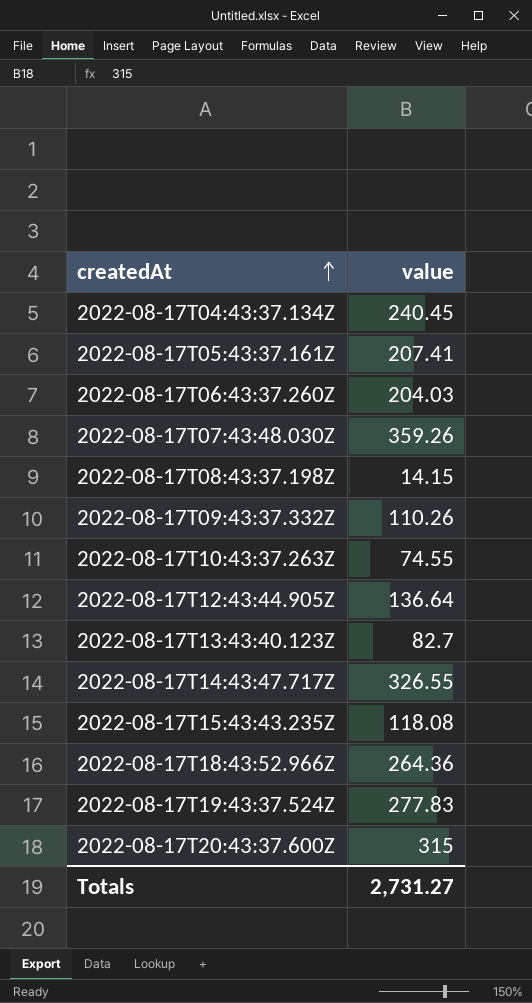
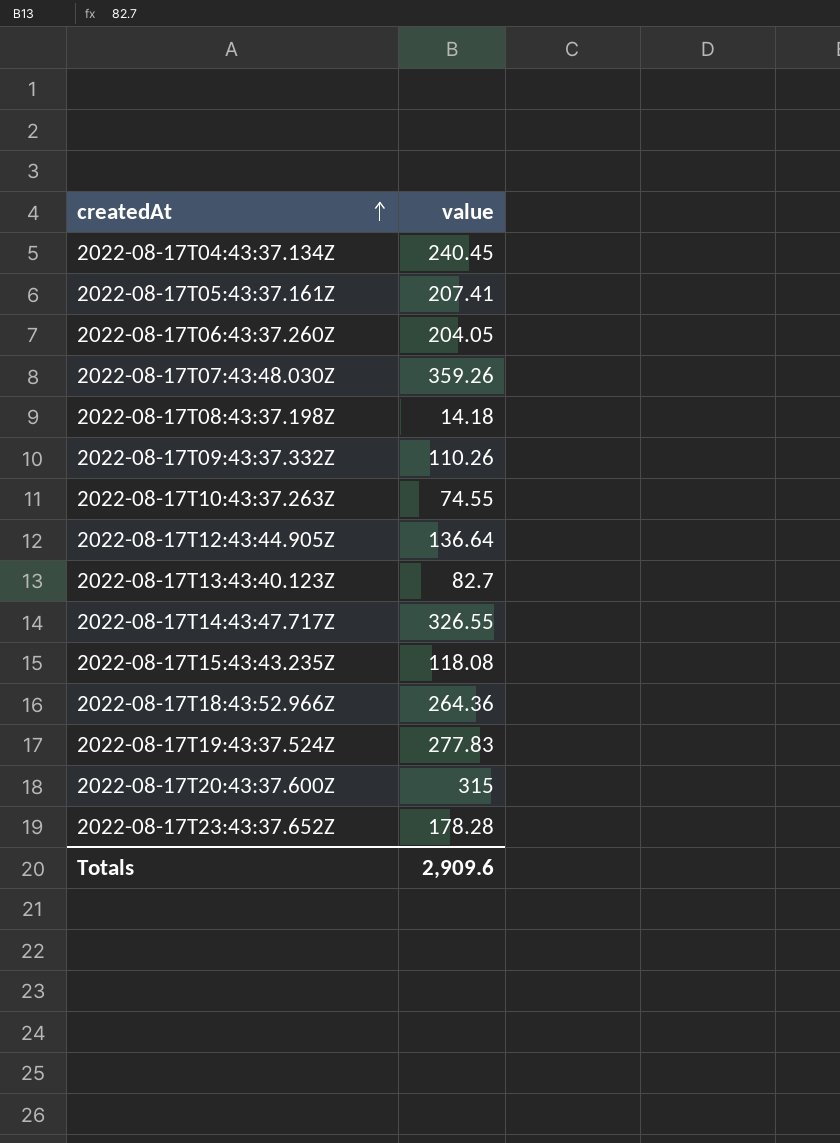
2022-08-17T06:43:37.260Z | value: 204.03 -> 204.05
2022-08-17T08:43:37.198Z | value: 14.15 -> 14.18
row 2022-08-17T23:43:37.652Z: none -> 178.28
Totals | value: 2,731.27 -> 2,909.6

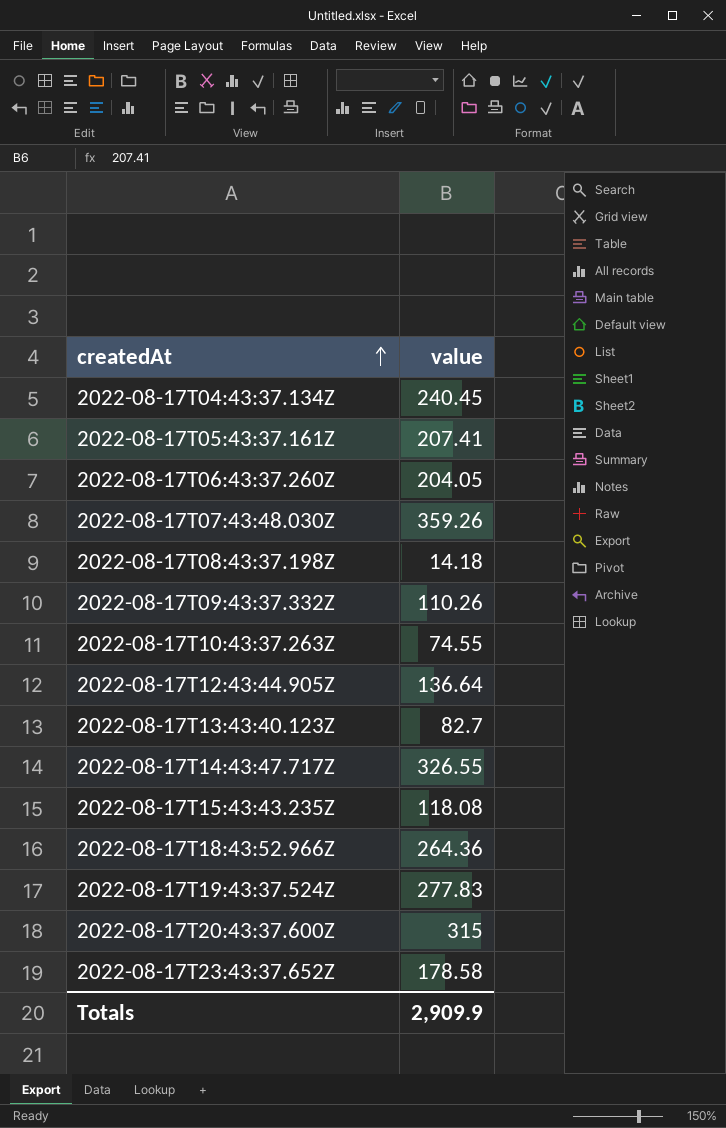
2022-08-17T23:43:37.652Z | value: 178.28 -> 178.58
Totals | value: 2,909.6 -> 2,909.9

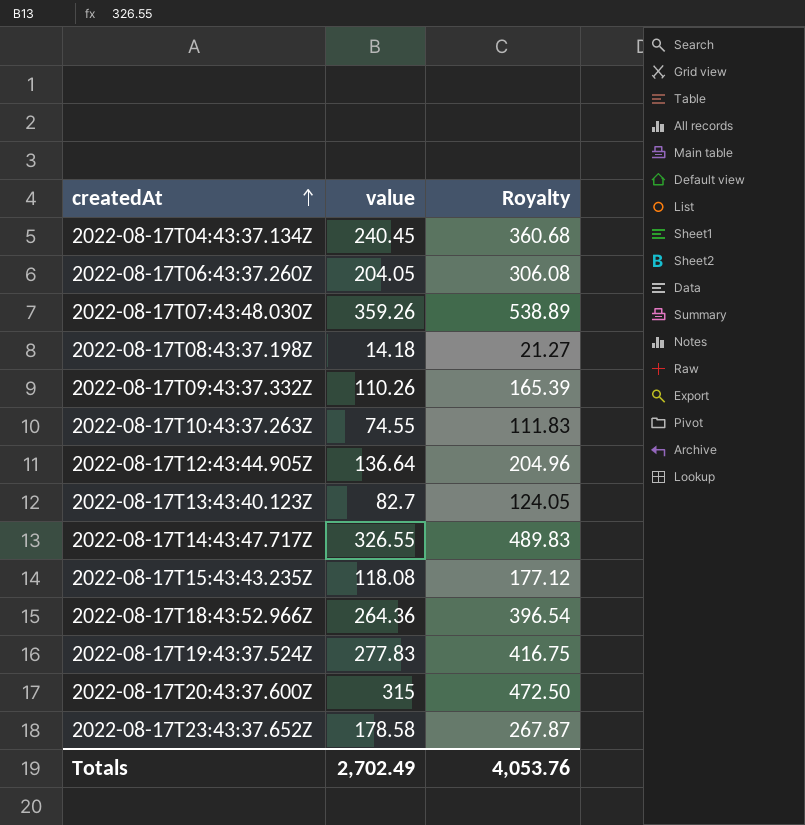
column Royalty | formula: none -> [value] * 1.5
row 2022-08-17T05:43:37.161Z: 207.41 -> none
Totals | value: 2,909.9 -> 2,702.49

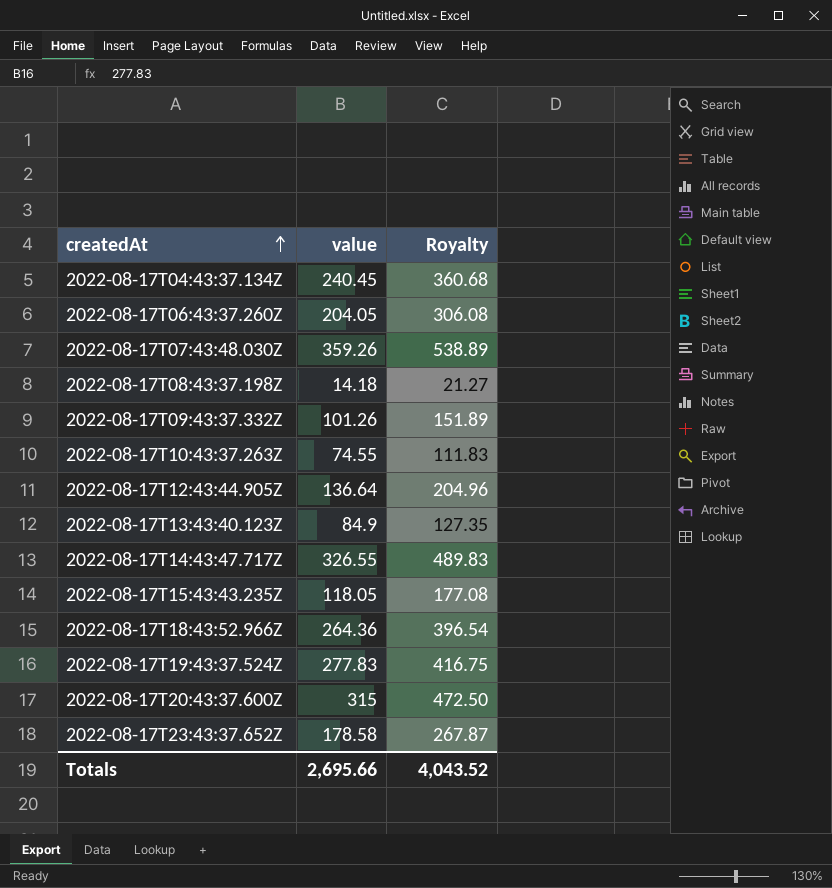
2022-08-17T09:43:37.332Z | value: 110.26 -> 101.26
2022-08-17T09:43:37.332Z | Royalty: 165.39 -> 151.89
2022-08-17T13:43:40.123Z | value: 82.7 -> 84.9
2022-08-17T13:43:40.123Z | Royalty: 124.05 -> 127.35
2022-08-17T15:43:43.235Z | value: 118.08 -> 118.05
2022-08-17T15:43:43.235Z | Royalty: 177.12 -> 177.08
Totals | value: 2,702.49 -> 2,695.66
Totals | Royalty: 4,053.76 -> 4,043.52

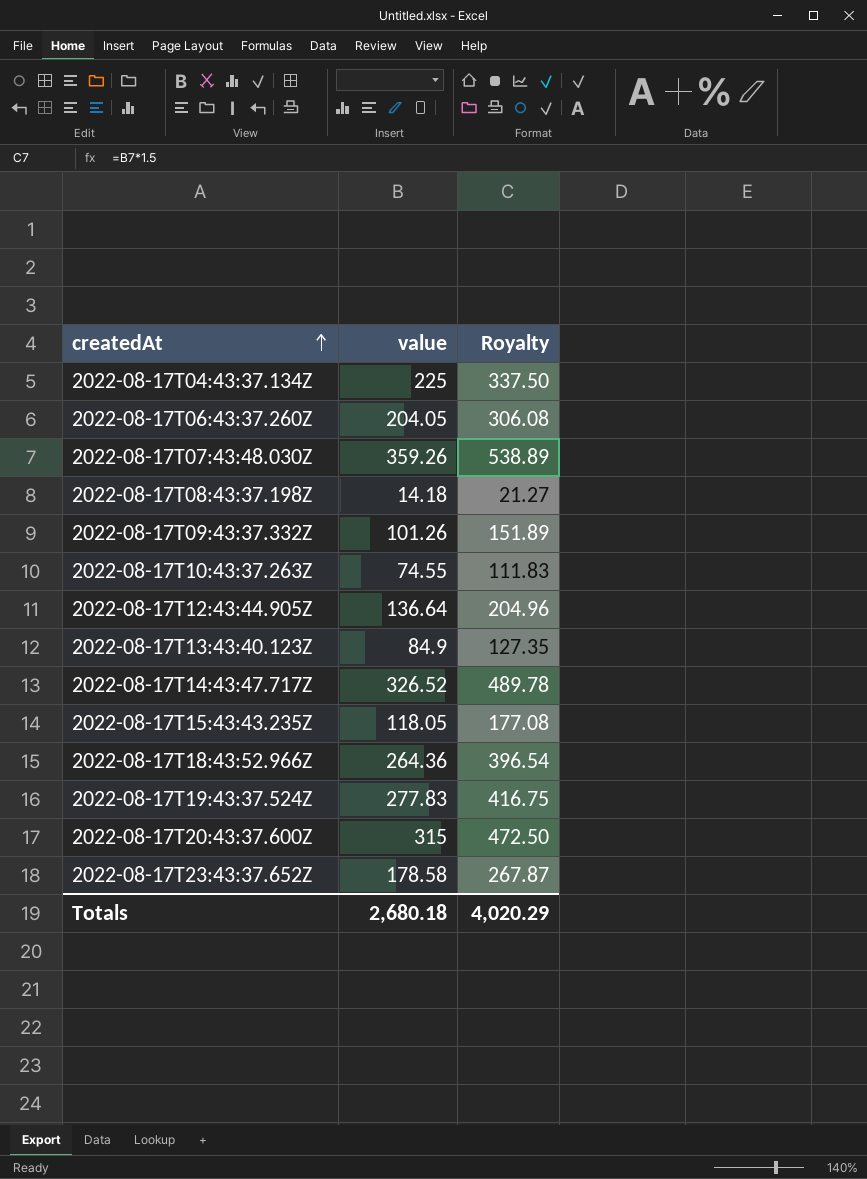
2022-08-17T04:43:37.134Z | value: 240.45 -> 225
2022-08-17T04:43:37.134Z | Royalty: 360.68 -> 337.50
2022-08-17T14:43:47.717Z | value: 326.55 -> 326.52
2022-08-17T14:43:47.717Z | Royalty: 489.83 -> 489.78
Totals | value: 2,695.66 -> 2,680.18
Totals | Royalty: 4,043.52 -> 4,020.29

